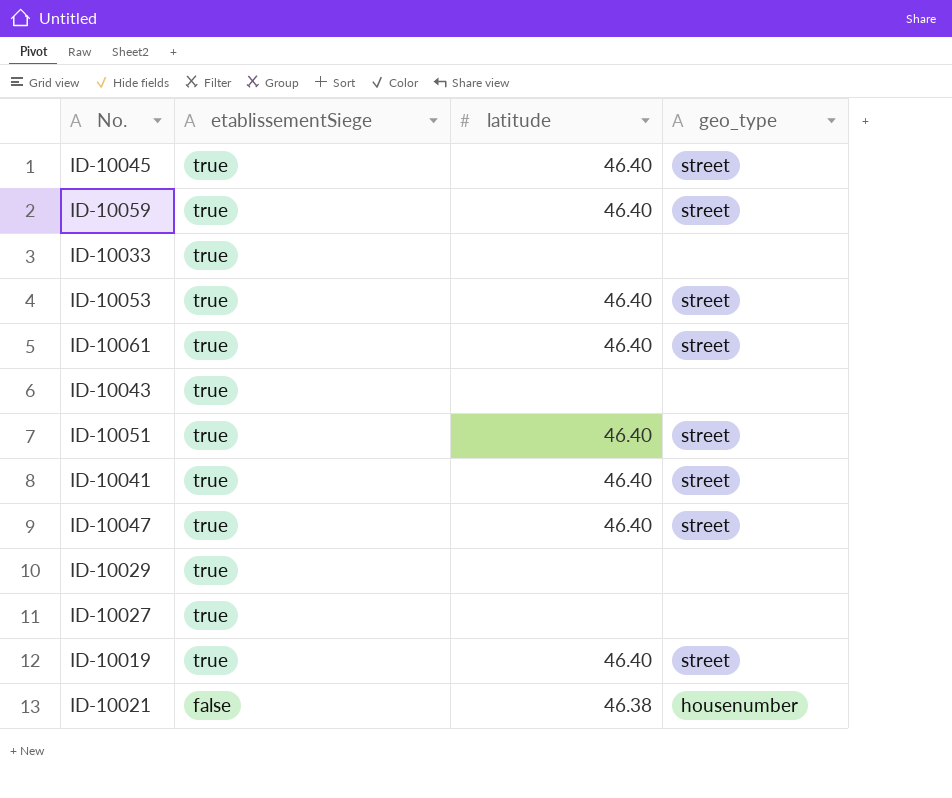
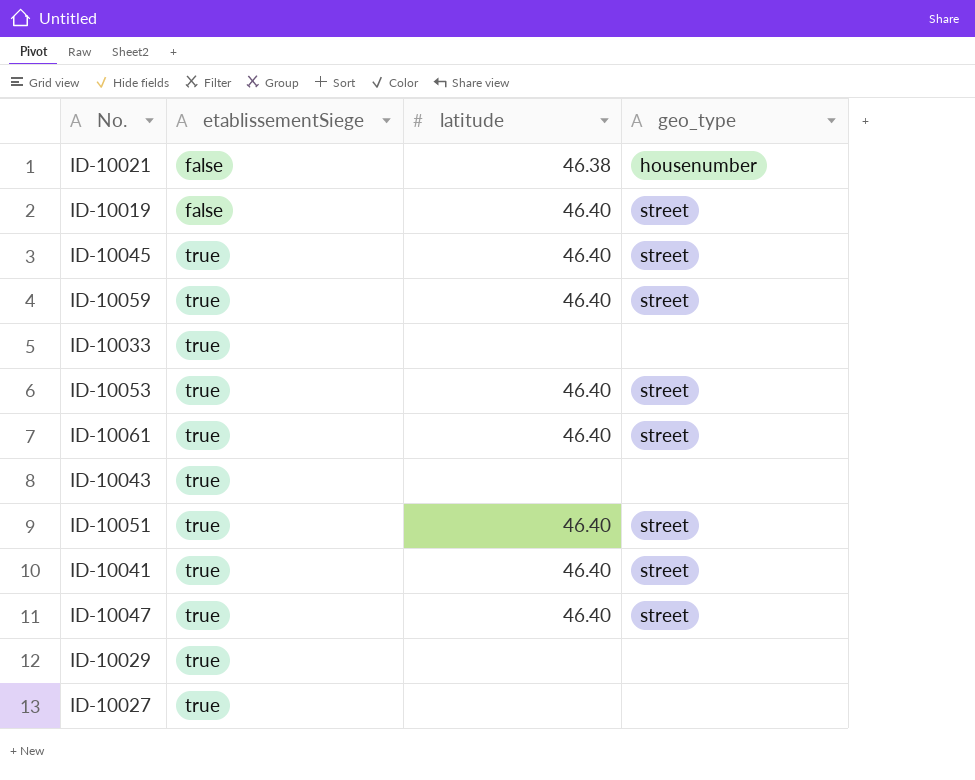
row order: etablissementSiege descending -> etablissementSiege ascending
ID-10019 | etablissementSiege: true -> false

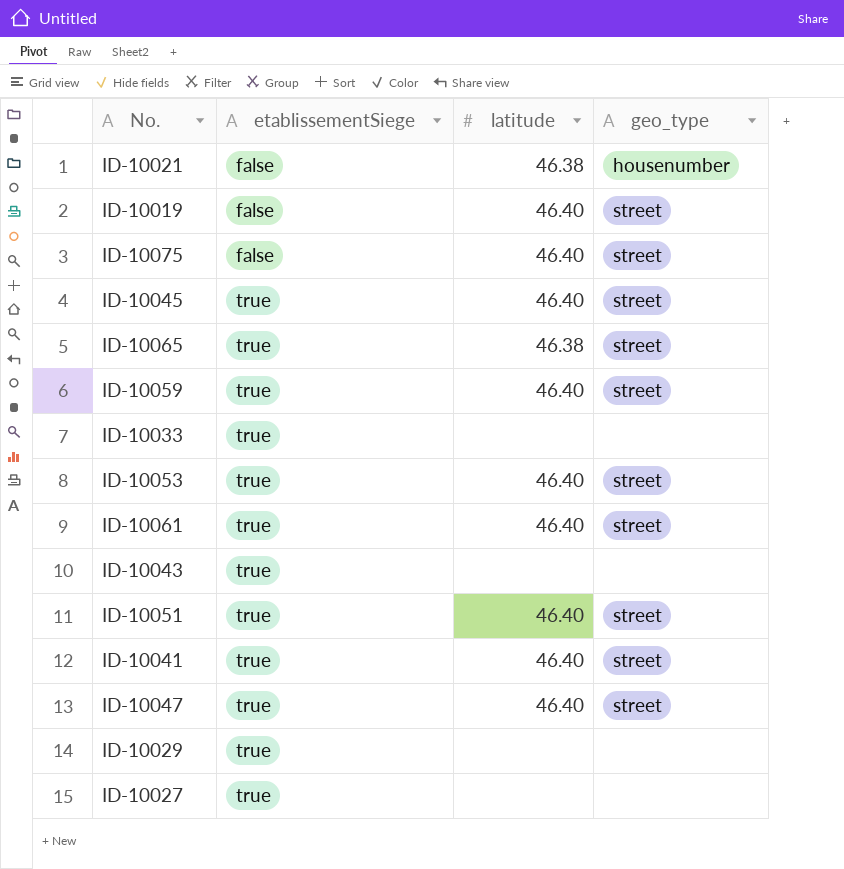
row ID-10075: none -> false | 46.40 | street
row ID-10065: none -> true | 46.38 | street

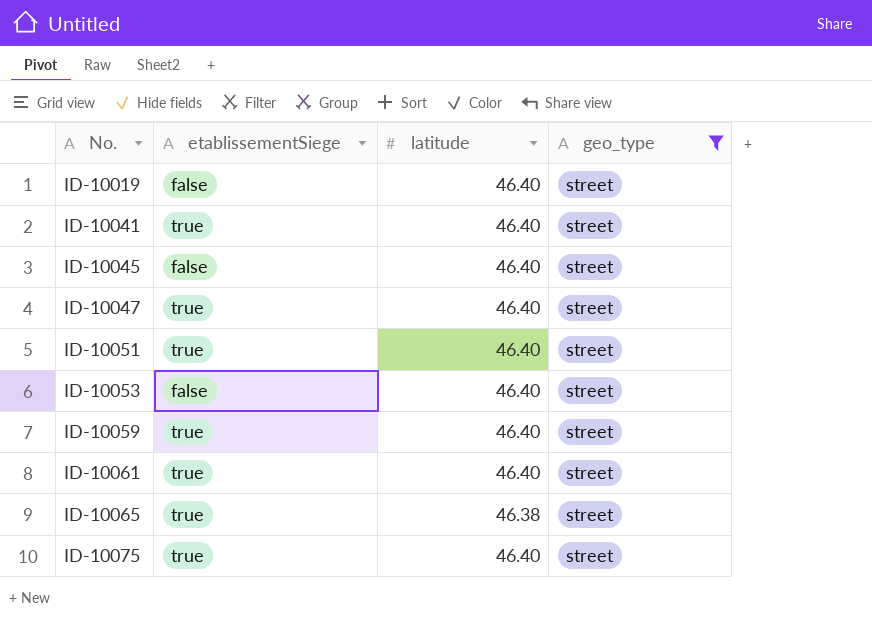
filter: none -> geo_type = street
row order: etablissementSiege ascending -> No. ascending
ID-10045 | etablissementSiege: true -> false
ID-10053 | etablissementSiege: true -> false
ID-10075 | etablissementSiege: false -> true

